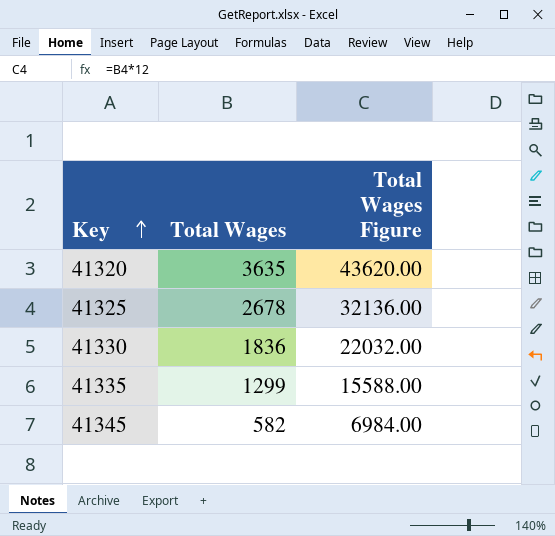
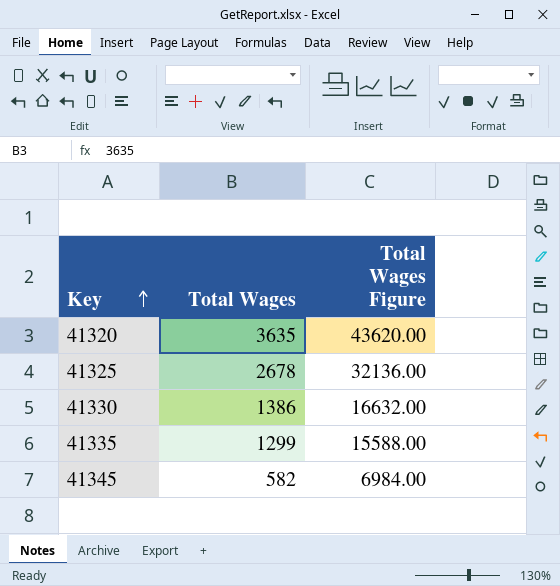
41330 | Total Wages: 1836 -> 1386
41330 | Total Wages Figure: 22032.00 -> 16632.00

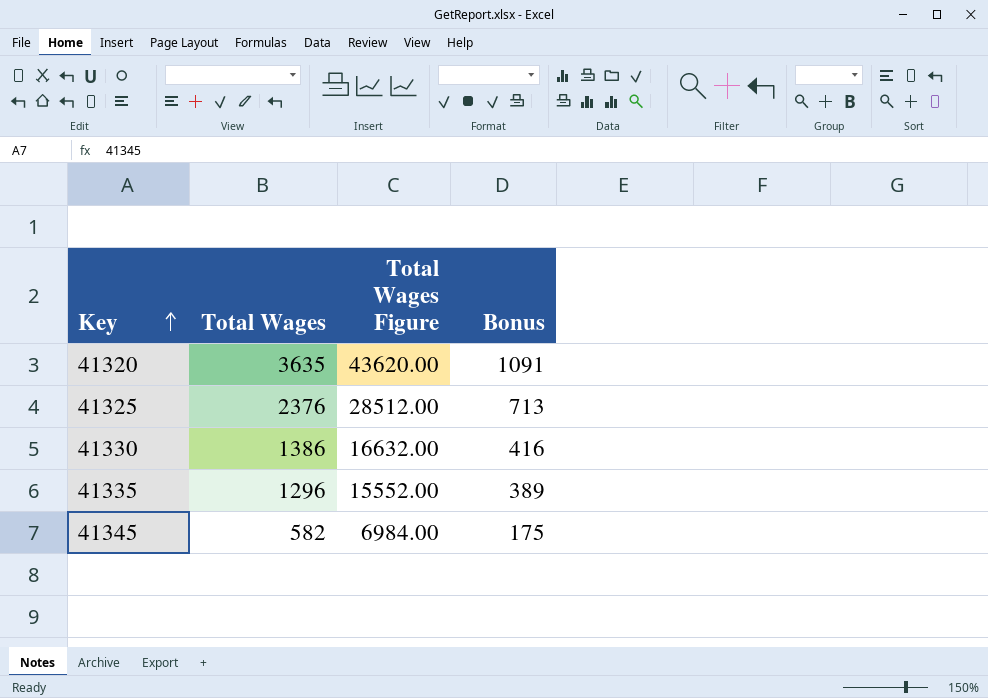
column Bonus | formula: none -> [Total Wages] * 0.3
41325 | Total Wages: 2678 -> 2376
41325 | Total Wages Figure: 32136.00 -> 28512.00
41335 | Total Wages: 1299 -> 1296
41335 | Total Wages Figure: 15588.00 -> 15552.00

